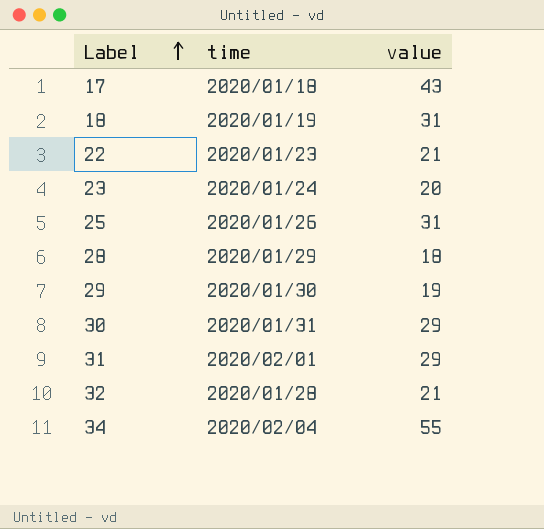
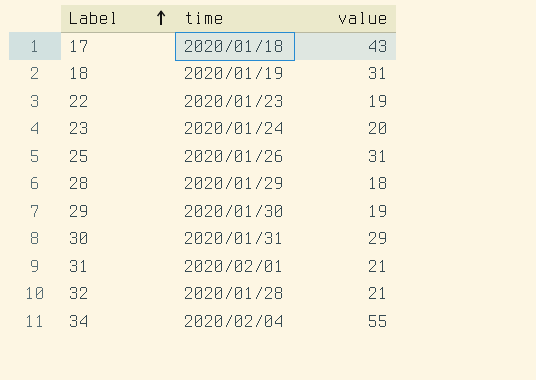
22 | value: 21 -> 19
31 | value: 29 -> 21

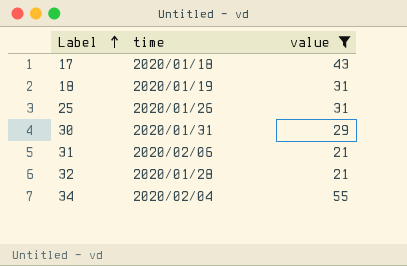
filter: none -> value >= 21
31 | time: 2020/02/01 -> 2020/02/06

